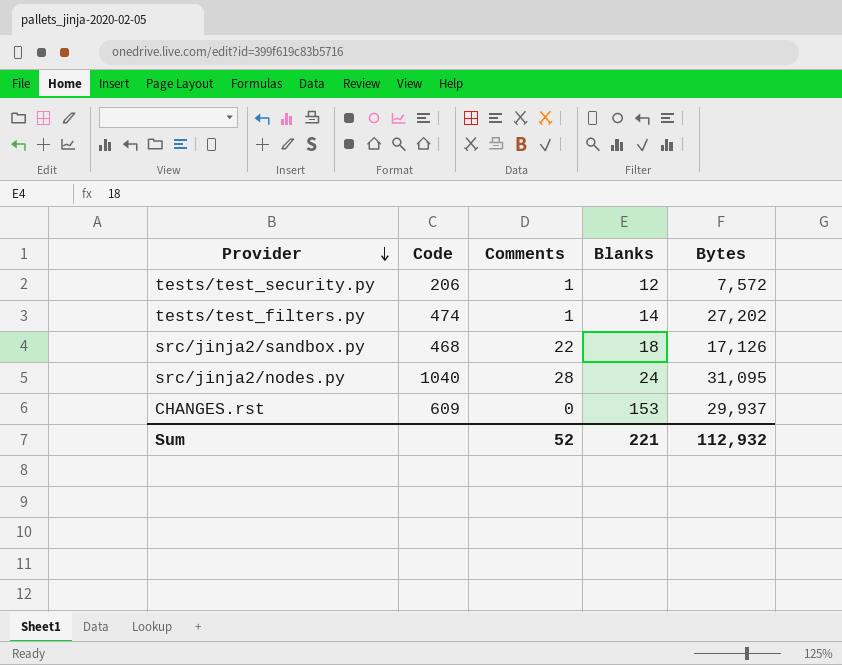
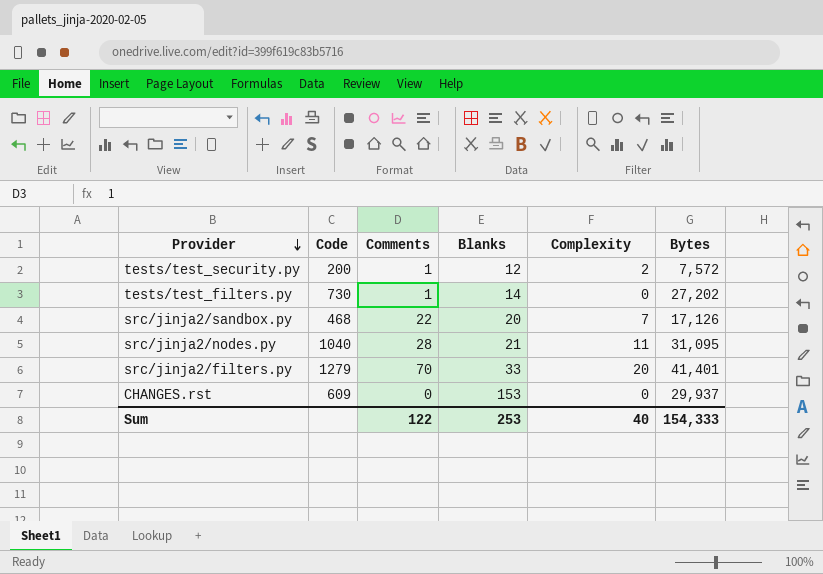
column Complexity | position: none -> 5
tests/test_security.py | Code: 206 -> 200
tests/test_filters.py | Code: 474 -> 730
src/jinja2/sandbox.py | Blanks: 18 -> 20
src/jinja2/nodes.py | Blanks: 24 -> 21
row src/jinja2/filters.py: none -> 1279 | 70 | 33 | 20 | 41,401
Sum | Comments: 52 -> 122
Sum | Blanks: 221 -> 253
Sum | Bytes: 112,932 -> 154,333

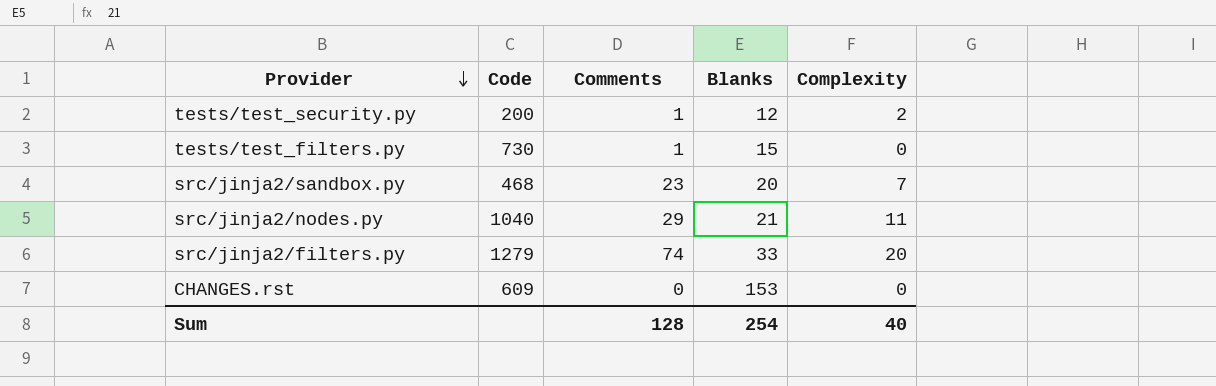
column Bytes | position: 6 -> none
tests/test_filters.py | Blanks: 14 -> 15
src/jinja2/sandbox.py | Comments: 22 -> 23
src/jinja2/nodes.py | Comments: 28 -> 29
src/jinja2/filters.py | Comments: 70 -> 74
Sum | Comments: 122 -> 128
Sum | Blanks: 253 -> 254

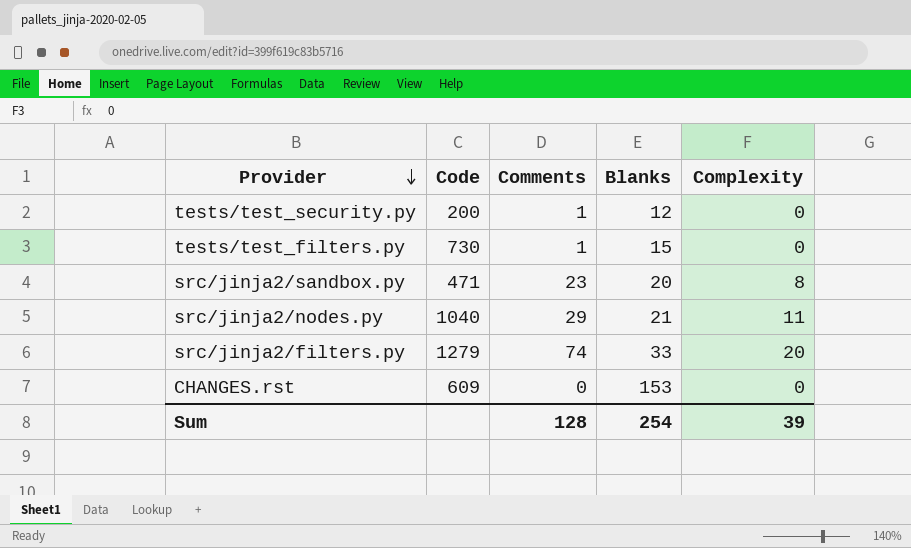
tests/test_security.py | Complexity: 2 -> 0
src/jinja2/sandbox.py | Code: 468 -> 471
src/jinja2/sandbox.py | Complexity: 7 -> 8
Sum | Complexity: 40 -> 39

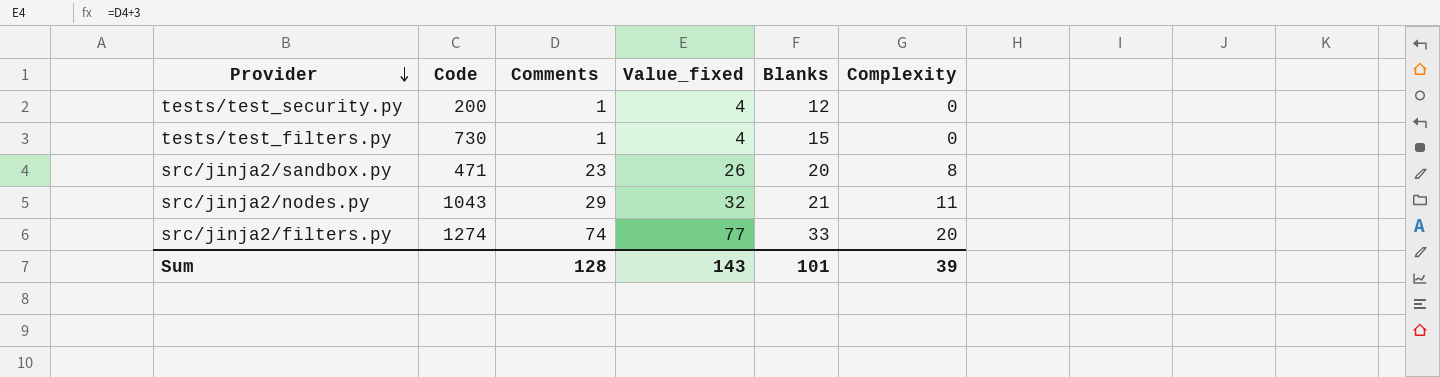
column Value_fixed | formula: none -> [Comments] + 3
row CHANGES.rst: 609 | 0 | 153 | 0 -> none
src/jinja2/nodes.py | Code: 1040 -> 1043
src/jinja2/filters.py | Code: 1279 -> 1274
Sum | Blanks: 254 -> 101

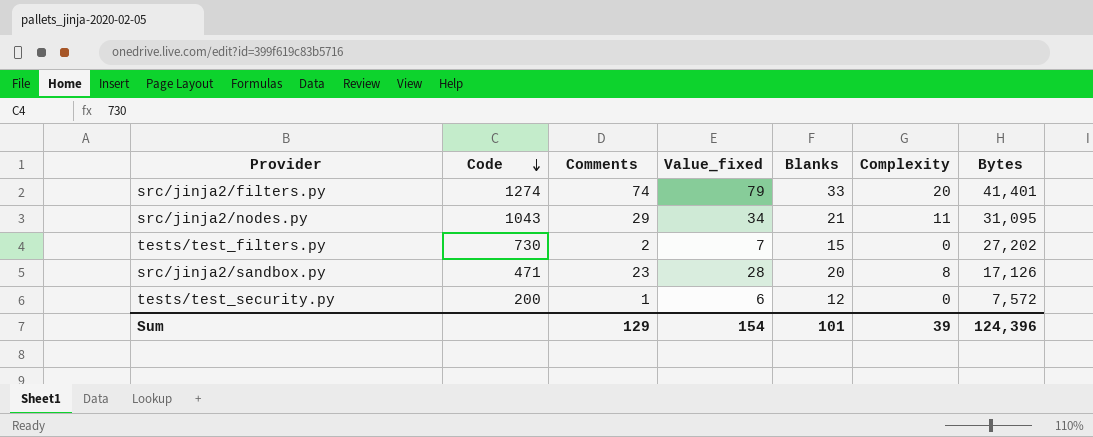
row order: Provider descending -> Code descending
column Value_fixed | formula: [Comments] + 3 -> [Comments] + 5
column Bytes | position: none -> 7
tests/test_filters.py | Comments: 1 -> 2
Sum | Comments: 128 -> 129
Sum | Value_fixed: 143 -> 154

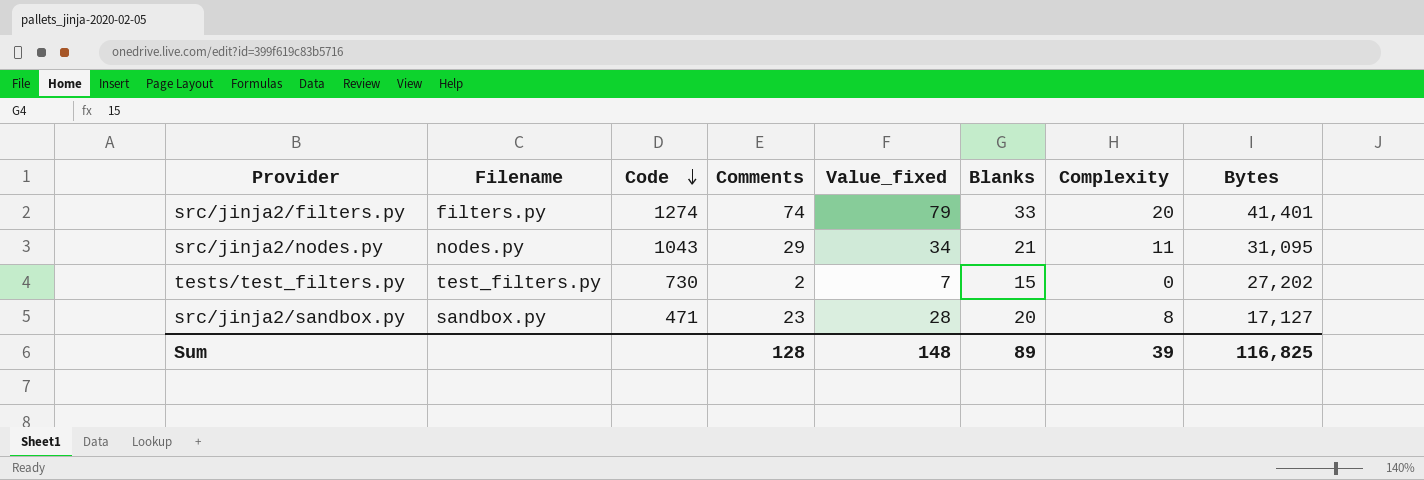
column Filename | position: none -> 2
row tests/test_security.py: 200 | 1 | 6 | 12 | 0 | 7,572 -> none
src/jinja2/sandbox.py | Bytes: 17,126 -> 17,127
Sum | Comments: 129 -> 128
Sum | Value_fixed: 154 -> 148
Sum | Blanks: 101 -> 89
Sum | Bytes: 124,396 -> 116,825

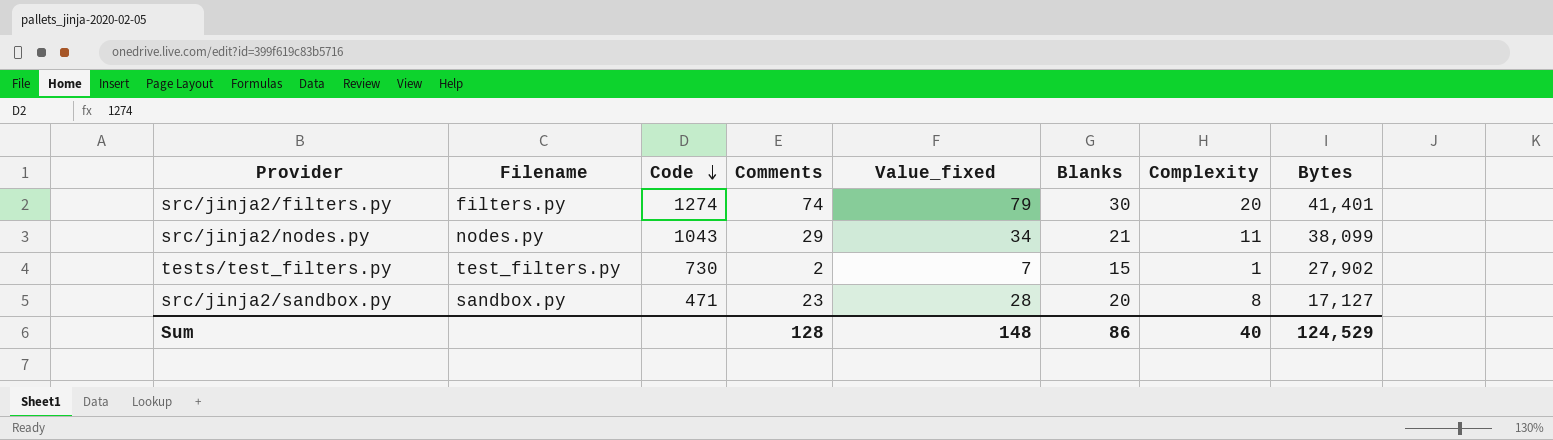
src/jinja2/filters.py | Blanks: 33 -> 30
src/jinja2/nodes.py | Bytes: 31,095 -> 38,099
tests/test_filters.py | Complexity: 0 -> 1
tests/test_filters.py | Bytes: 27,202 -> 27,902
Sum | Blanks: 89 -> 86
Sum | Complexity: 39 -> 40
Sum | Bytes: 116,825 -> 124,529

